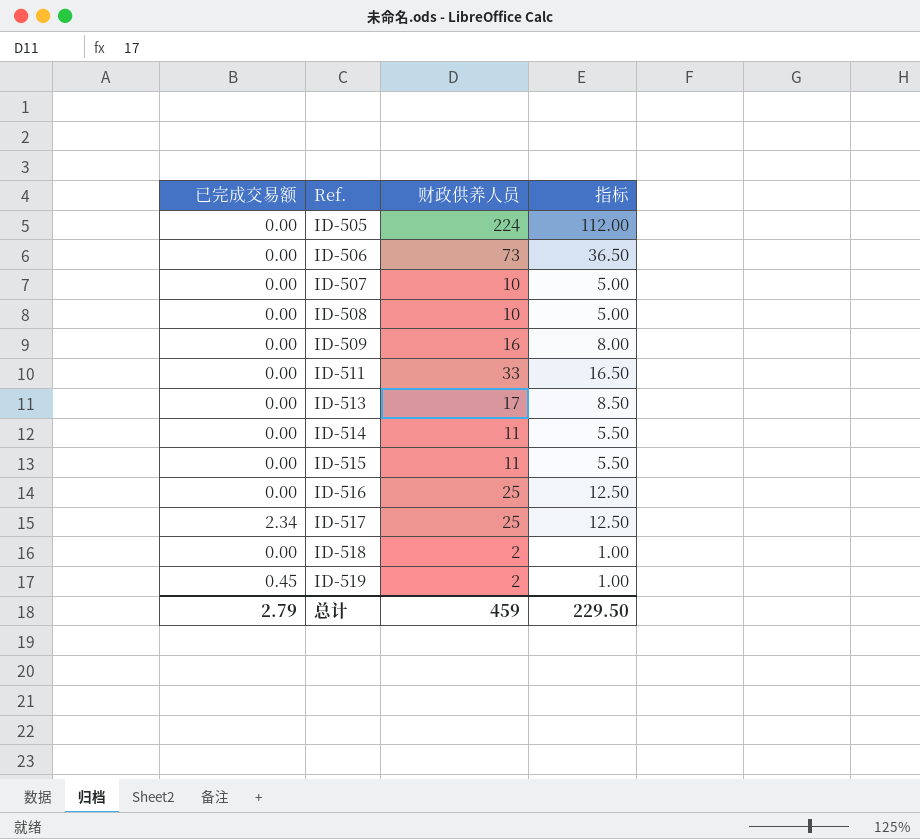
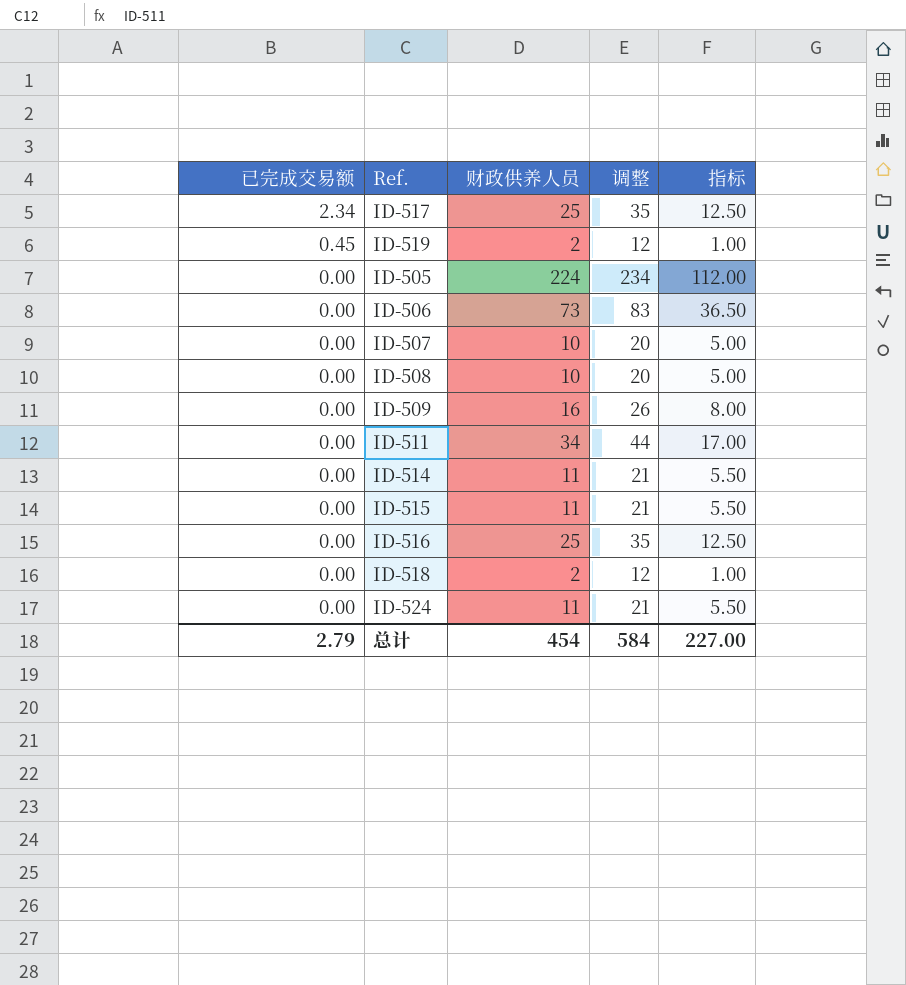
row order: Ref. ascending -> 已完成交易额 descending
column 调整 | formula: none -> [财政供养人员] + 10
row ID-513: 0.00 | 17 | 8.50 -> none
ID-511 | 财政供养人员: 33 -> 34
ID-511 | 指标: 16.50 -> 17.00
row ID-524: none -> 0.00 | 11 | 21 | 5.50
总计 | 财政供养人员: 459 -> 454
总计 | 指标: 229.50 -> 227.00

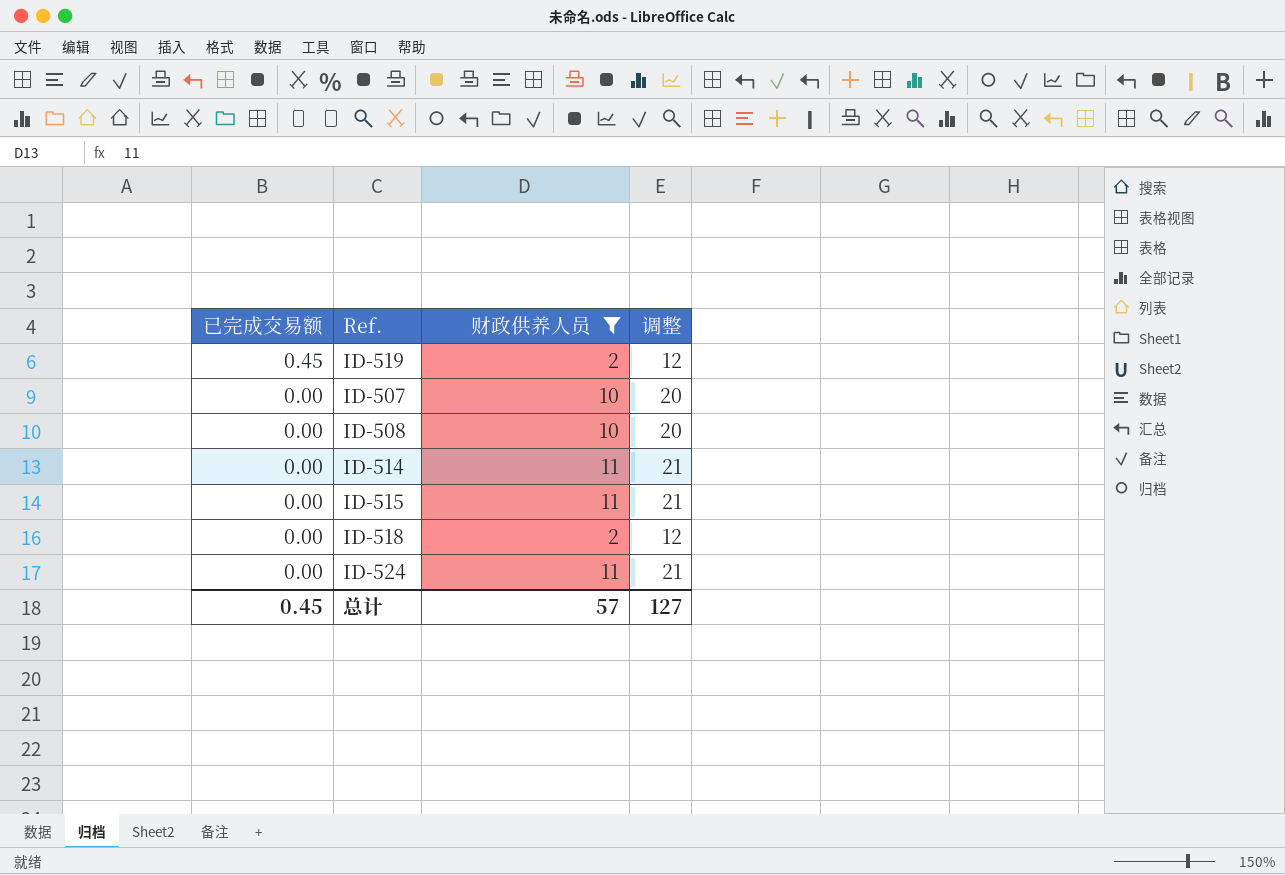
filter: none -> 财政供养人员 <= 11
column 指标 | formula: [财政供养人员] * 0.5 -> none
总计 | 已完成交易额: 2.79 -> 0.45
总计 | 财政供养人员: 454 -> 57
总计 | 调整: 584 -> 127

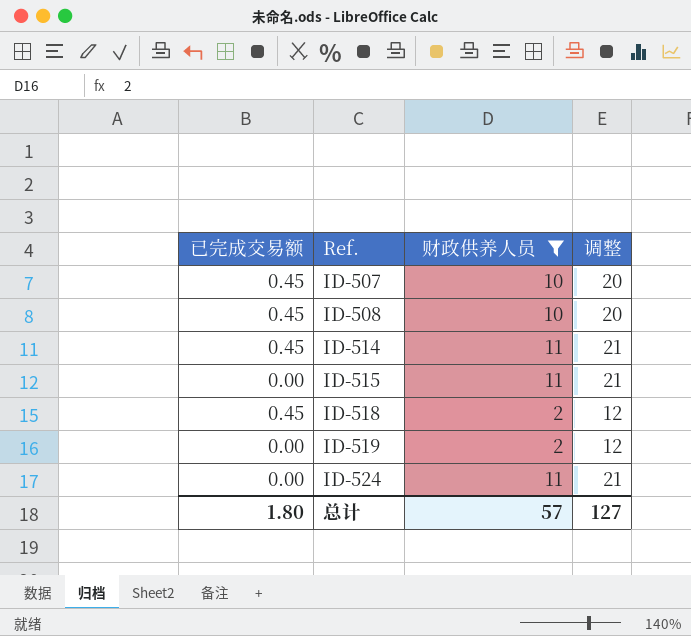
row order: 已完成交易额 descending -> Ref. ascending
ID-507 | 已完成交易额: 0.00 -> 0.45
ID-508 | 已完成交易额: 0.00 -> 0.45
ID-514 | 已完成交易额: 0.00 -> 0.45
ID-518 | 已完成交易额: 0.00 -> 0.45
ID-519 | 已完成交易额: 0.45 -> 0.00
总计 | 已完成交易额: 0.45 -> 1.80

